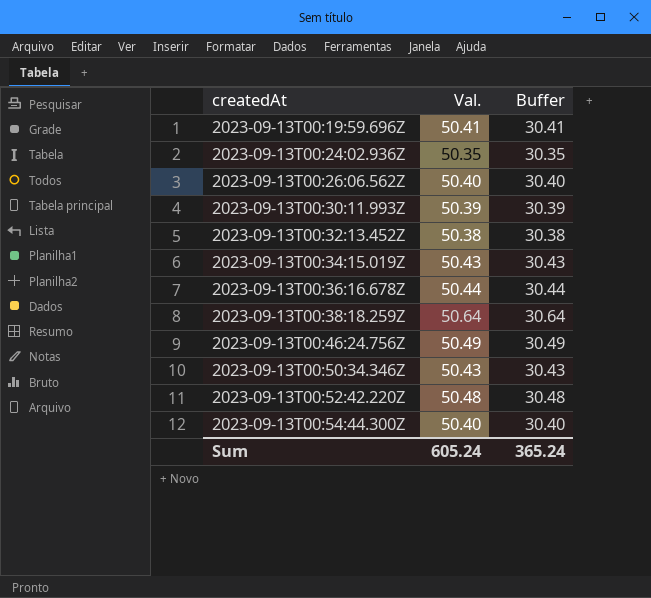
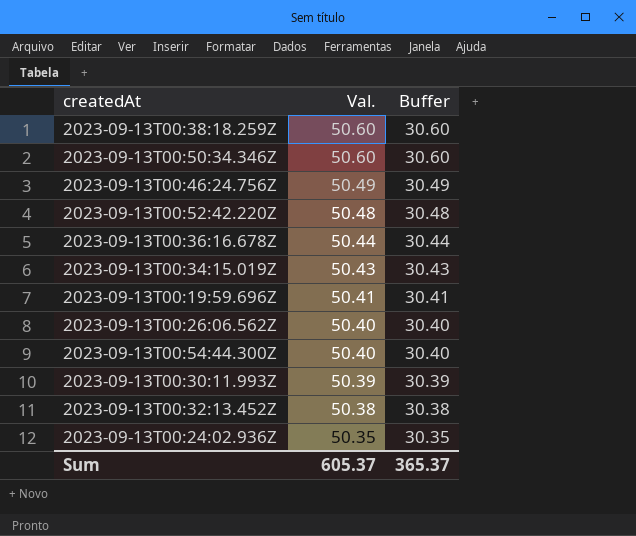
row order: createdAt ascending -> Val. descending
2023-09-13T00:38:18.259Z | Val.: 50.64 -> 50.60
2023-09-13T00:38:18.259Z | Buffer: 30.64 -> 30.60
2023-09-13T00:50:34.346Z | Val.: 50.43 -> 50.60
2023-09-13T00:50:34.346Z | Buffer: 30.43 -> 30.60
Sum | Val.: 605.24 -> 605.37
Sum | Buffer: 365.24 -> 365.37

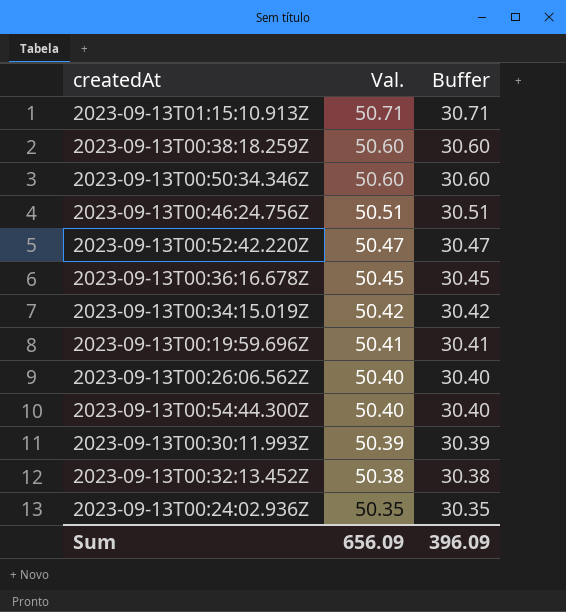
row 2023-09-13T01:15:10.913Z: none -> 50.71 | 30.71
2023-09-13T00:46:24.756Z | Val.: 50.49 -> 50.51
2023-09-13T00:46:24.756Z | Buffer: 30.49 -> 30.51
2023-09-13T00:52:42.220Z | Val.: 50.48 -> 50.47
2023-09-13T00:52:42.220Z | Buffer: 30.48 -> 30.47
2023-09-13T00:36:16.678Z | Val.: 50.44 -> 50.45
2023-09-13T00:36:16.678Z | Buffer: 30.44 -> 30.45
2023-09-13T00:34:15.019Z | Val.: 50.43 -> 50.42
2023-09-13T00:34:15.019Z | Buffer: 30.43 -> 30.42
Sum | Val.: 605.37 -> 656.09
Sum | Buffer: 365.37 -> 396.09

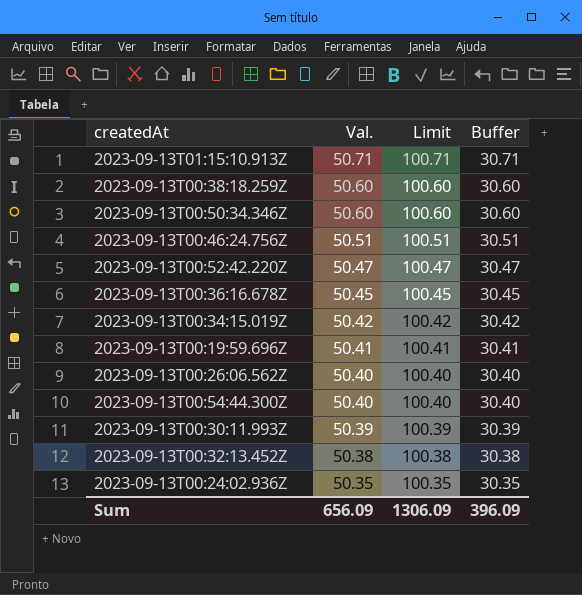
column Limit | formula: none -> [Val.] + 50

